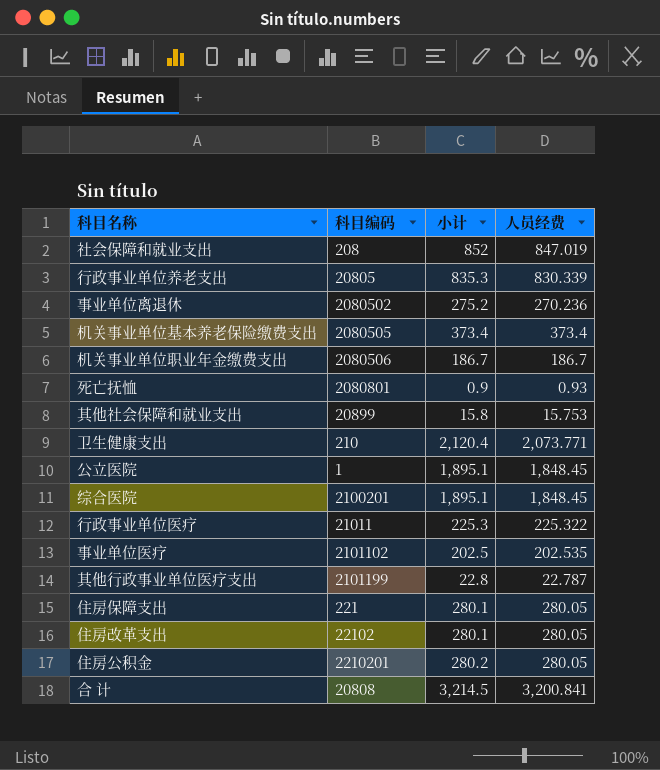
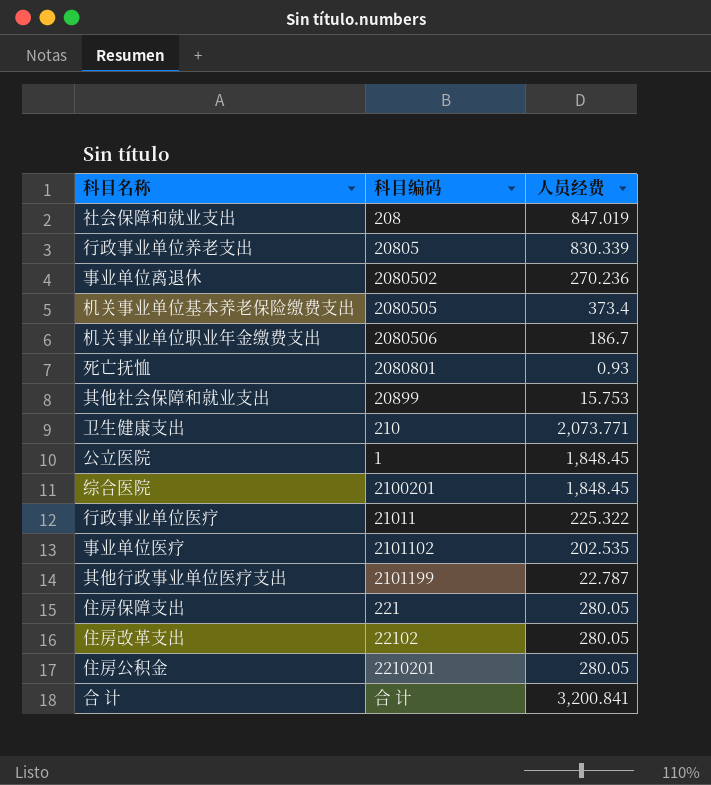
column 小计 | position: 3 -> none
合 计 | 科目编码: 20808 -> 合 计

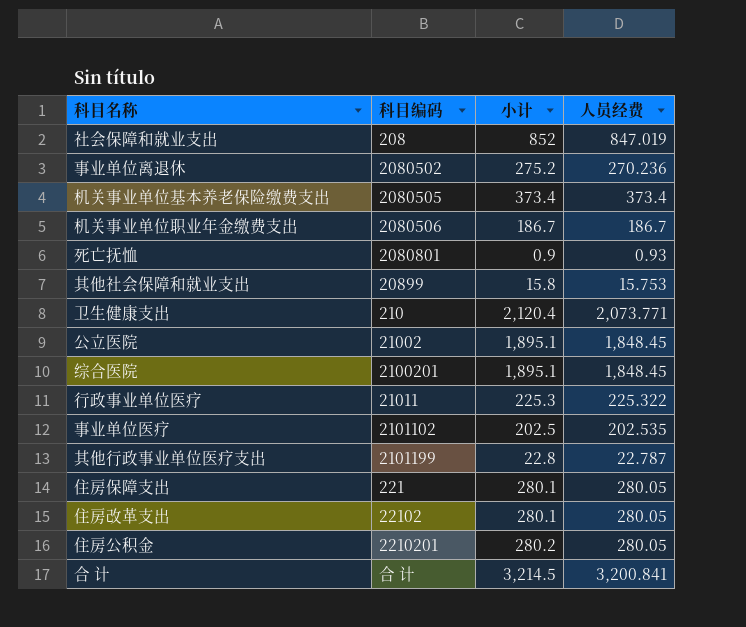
column 小计 | position: none -> 3
row 行政事业单位养老支出: 20805 | 830.339 -> none
公立医院 | 科目编码: 1 -> 21002

